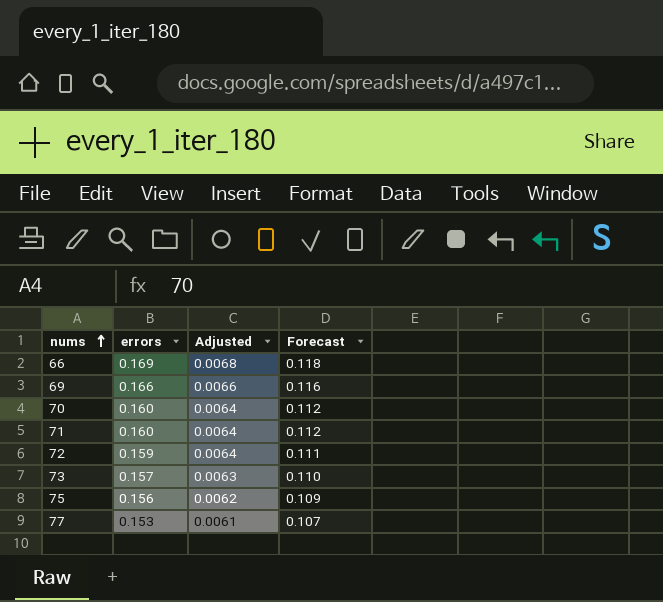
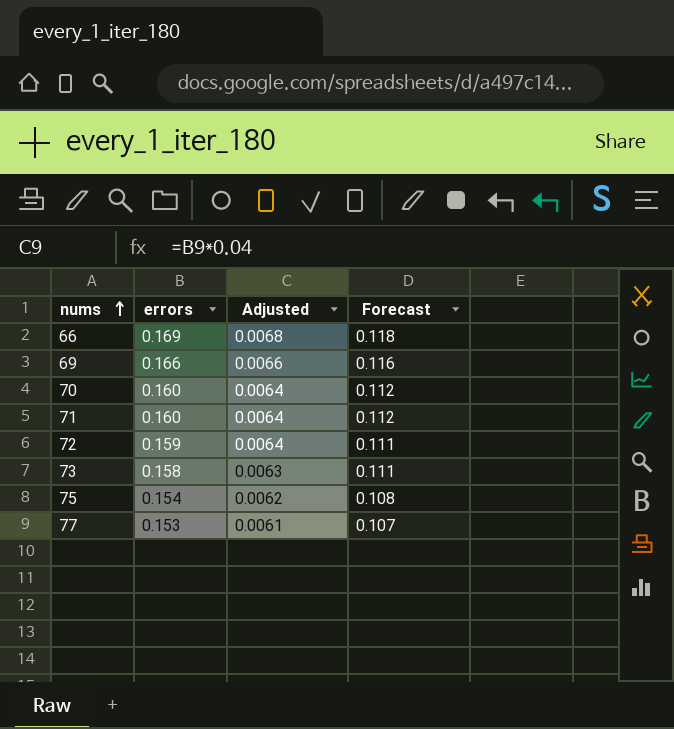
73 | errors: 0.157 -> 0.158
73 | Forecast: 0.110 -> 0.111
75 | errors: 0.156 -> 0.154
75 | Forecast: 0.109 -> 0.108

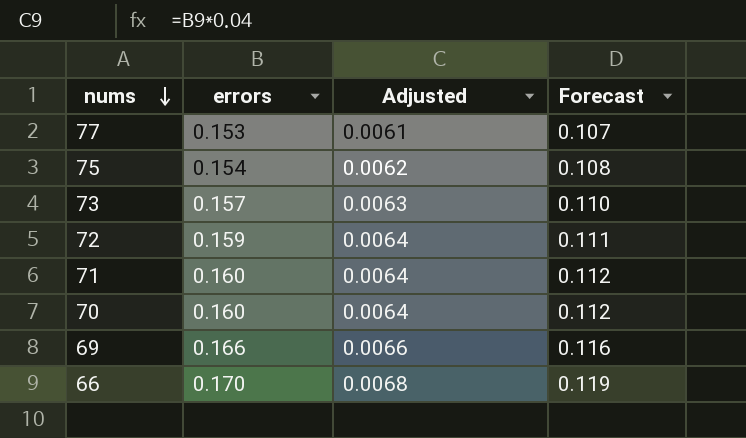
row order: nums ascending -> nums descending
73 | errors: 0.158 -> 0.157
73 | Forecast: 0.111 -> 0.110
66 | errors: 0.169 -> 0.170
66 | Forecast: 0.118 -> 0.119

